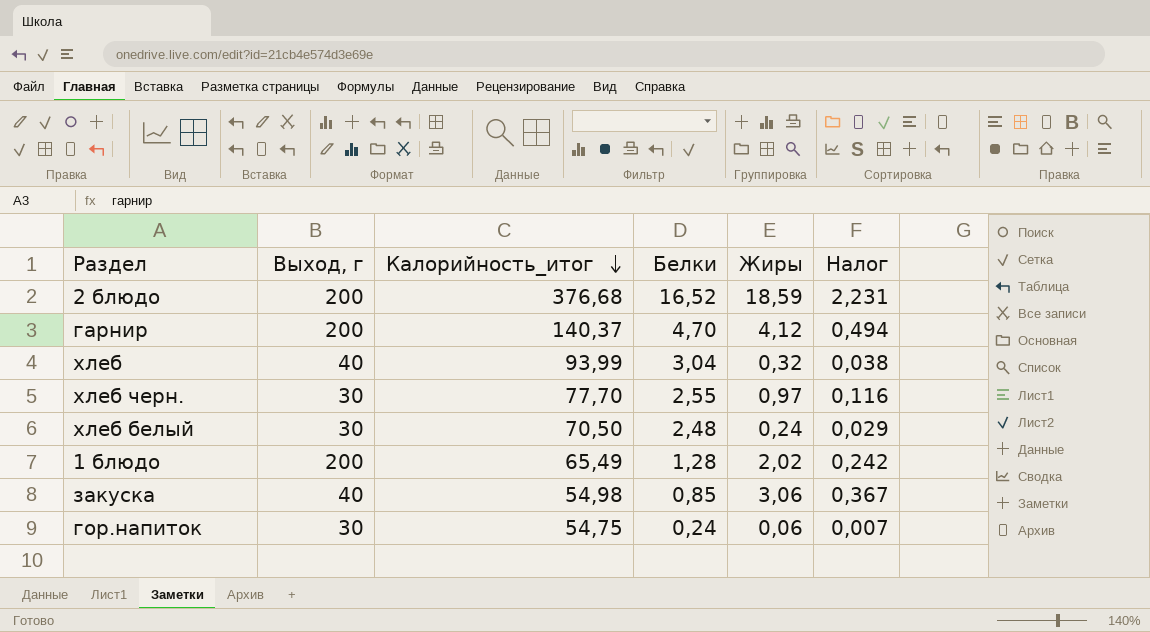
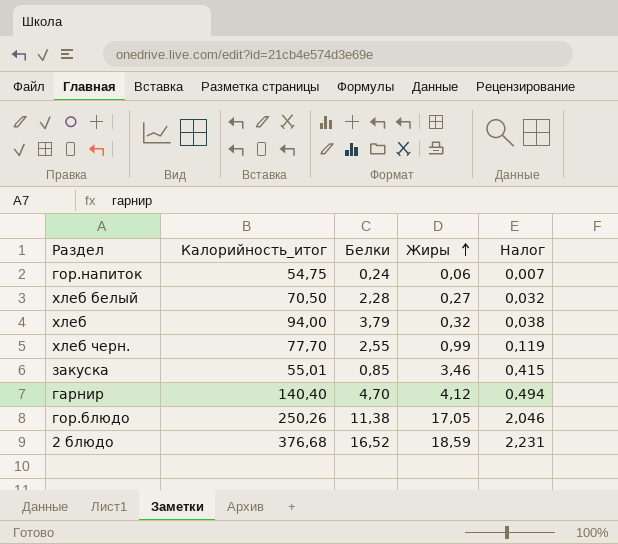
row order: Калорийность_итог descending -> Жиры ascending
column Выход, г | position: 2 -> none
row 1 блюдо: 200 | 65,49 | 1,28 | 2,02 | 0,242 -> none
хлеб белый | Белки: 2,48 -> 2,28
хлеб белый | Жиры: 0,24 -> 0,27
хлеб белый | Налог: 0,029 -> 0,032
хлеб | Калорийность_итог: 93,99 -> 94,00
хлеб | Белки: 3,04 -> 3,79
хлеб черн. | Жиры: 0,97 -> 0,99
хлеб черн. | Налог: 0,116 -> 0,119
закуска | Калорийность_итог: 54,98 -> 55,01
закуска | Жиры: 3,06 -> 3,46
закуска | Налог: 0,367 -> 0,415
гарнир | Калорийность_итог: 140,37 -> 140,40
row гор.блюдо: none -> 250,26 | 11,38 | 17,05 | 2,046

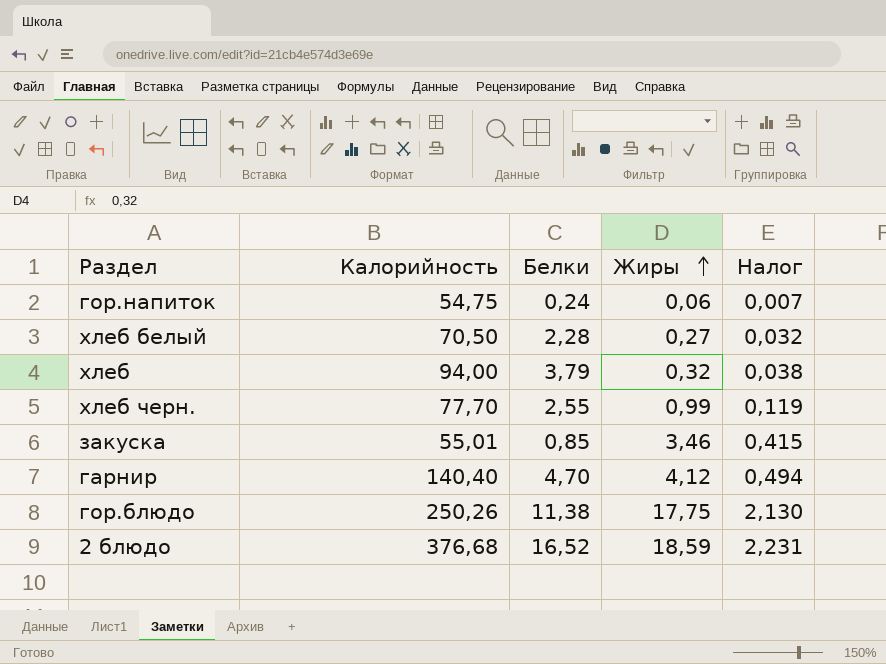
column name: Калорийность_итог -> Калорийность
гор.блюдо | Жиры: 17,05 -> 17,75
гор.блюдо | Налог: 2,046 -> 2,130

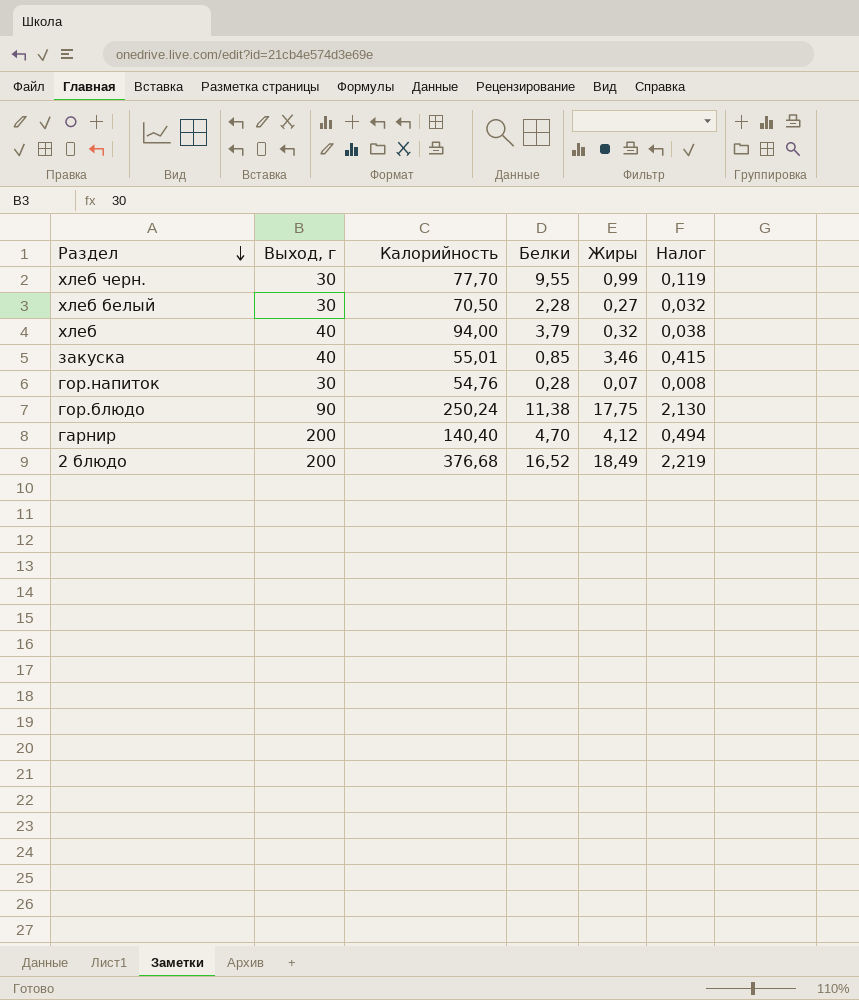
row order: Жиры ascending -> Раздел descending
column Выход, г | position: none -> 2
хлеб черн. | Белки: 2,55 -> 9,55
гор.напиток | Калорийность: 54,75 -> 54,76
гор.напиток | Белки: 0,24 -> 0,28
гор.напиток | Жиры: 0,06 -> 0,07
гор.напиток | Налог: 0,007 -> 0,008
гор.блюдо | Калорийность: 250,26 -> 250,24
2 блюдо | Жиры: 18,59 -> 18,49
2 блюдо | Налог: 2,231 -> 2,219

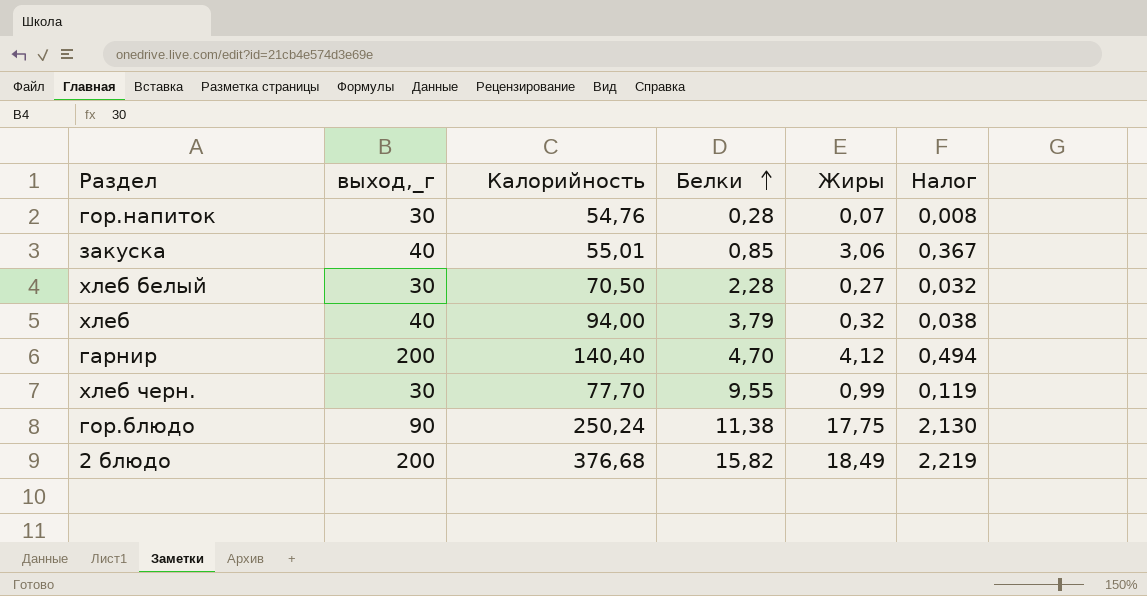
row order: Раздел descending -> Белки ascending
column name: Выход, г -> выход,_г
закуска | Жиры: 3,46 -> 3,06
закуска | Налог: 0,415 -> 0,367
2 блюдо | Белки: 16,52 -> 15,82

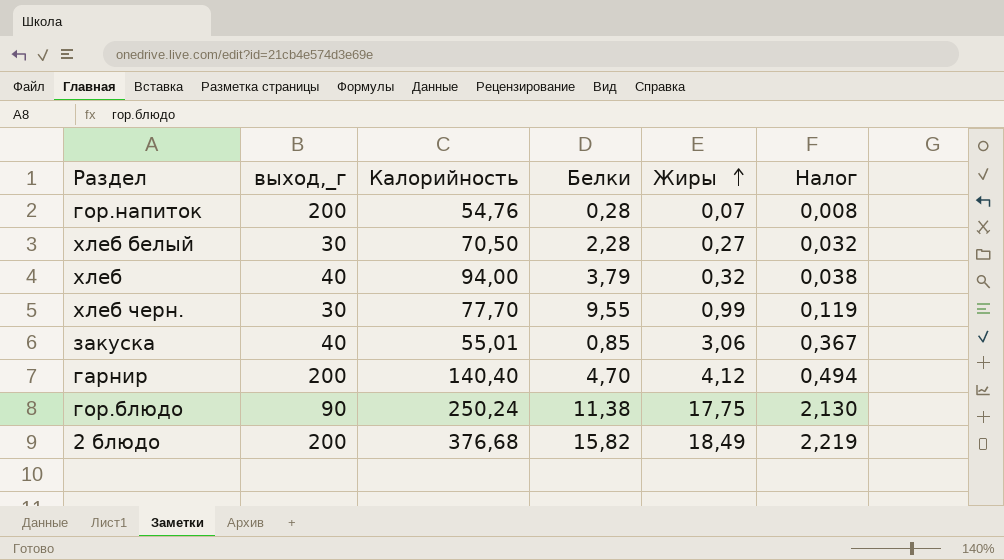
row order: Белки ascending -> Жиры ascending
гор.напиток | выход,_г: 30 -> 200

